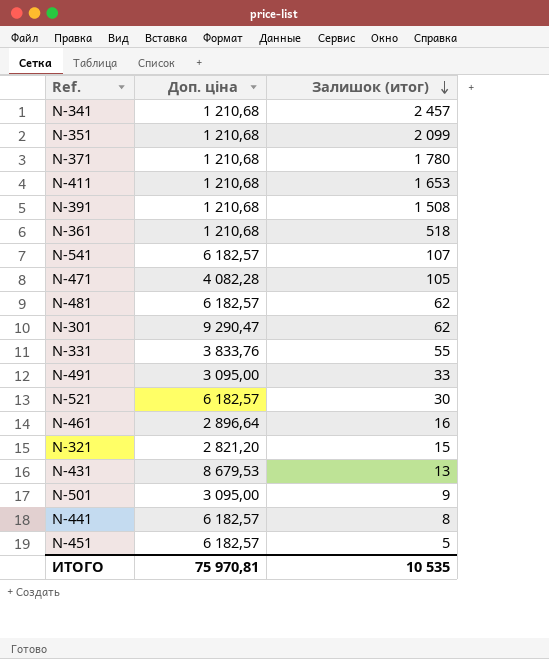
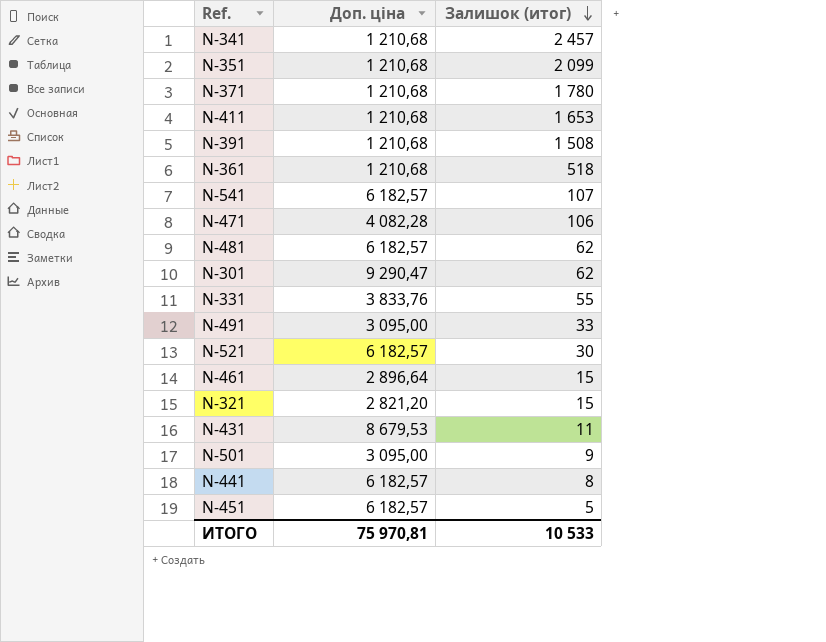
N-471 | Залишок (итог): 105 -> 106
N-461 | Залишок (итог): 16 -> 15
N-431 | Залишок (итог): 13 -> 11
ИТОГО | Залишок (итог): 10 535 -> 10 533

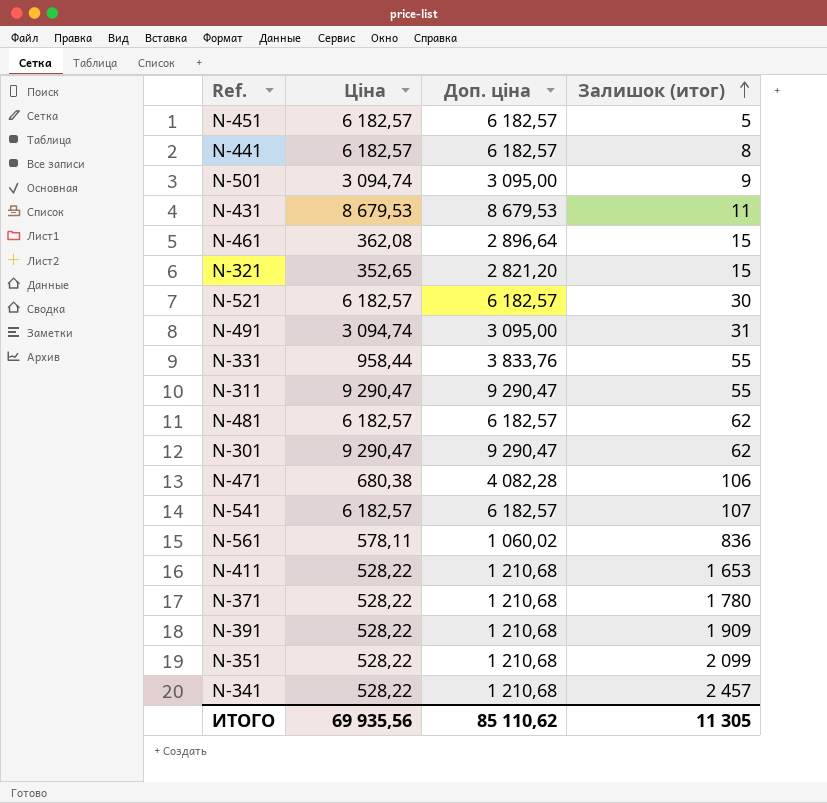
row order: Залишок (итог) descending -> Залишок (итог) ascending
column Ціна | position: none -> 2
row N-361: 1 210,68 | 518 -> none
N-491 | Залишок (итог): 33 -> 31
row N-311: none -> 9 290,47 | 9 290,47 | 55
row N-561: none -> 578,11 | 1 060,02 | 836
N-391 | Залишок (итог): 1 508 -> 1 909
ИТОГО | Доп. ціна: 75 970,81 -> 85 110,62
ИТОГО | Залишок (итог): 10 533 -> 11 305

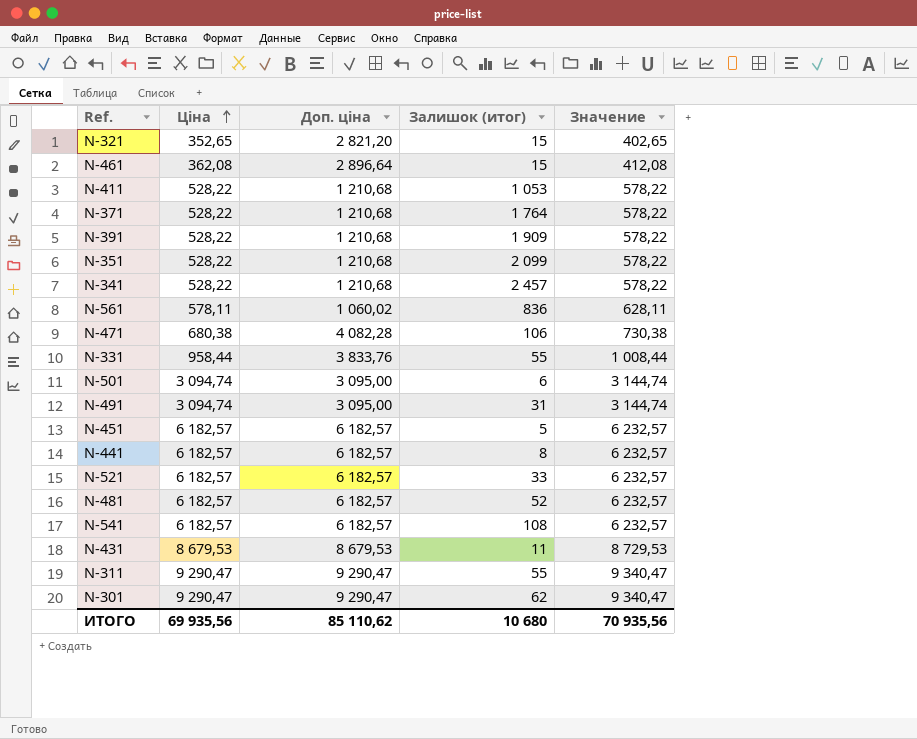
row order: Залишок (итог) ascending -> Ціна ascending
column Значение | formula: none -> [Ціна] + 50
N-411 | Залишок (итог): 1 653 -> 1 053
N-371 | Залишок (итог): 1 780 -> 1 764
N-501 | Залишок (итог): 9 -> 6
N-521 | Залишок (итог): 30 -> 33
N-481 | Залишок (итог): 62 -> 52
N-541 | Залишок (итог): 107 -> 108
ИТОГО | Залишок (итог): 11 305 -> 10 680

